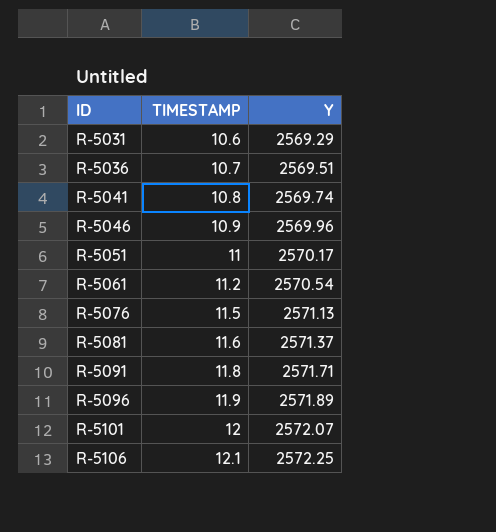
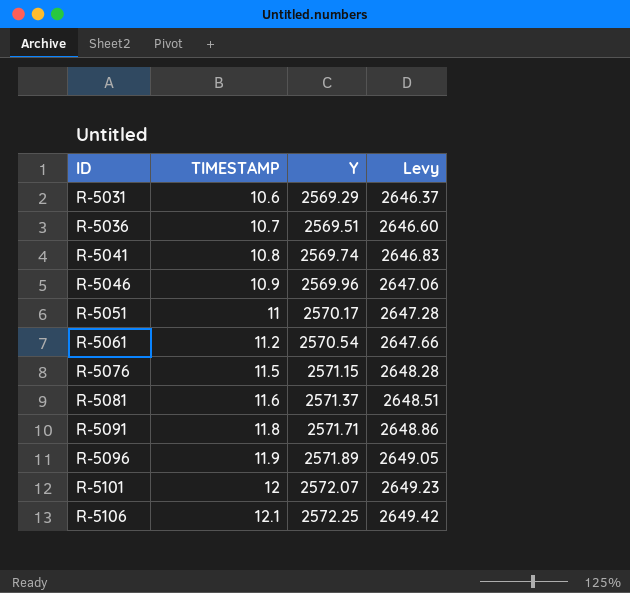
column Levy | formula: none -> [Y] * 1.03
R-5076 | Y: 2571.13 -> 2571.15

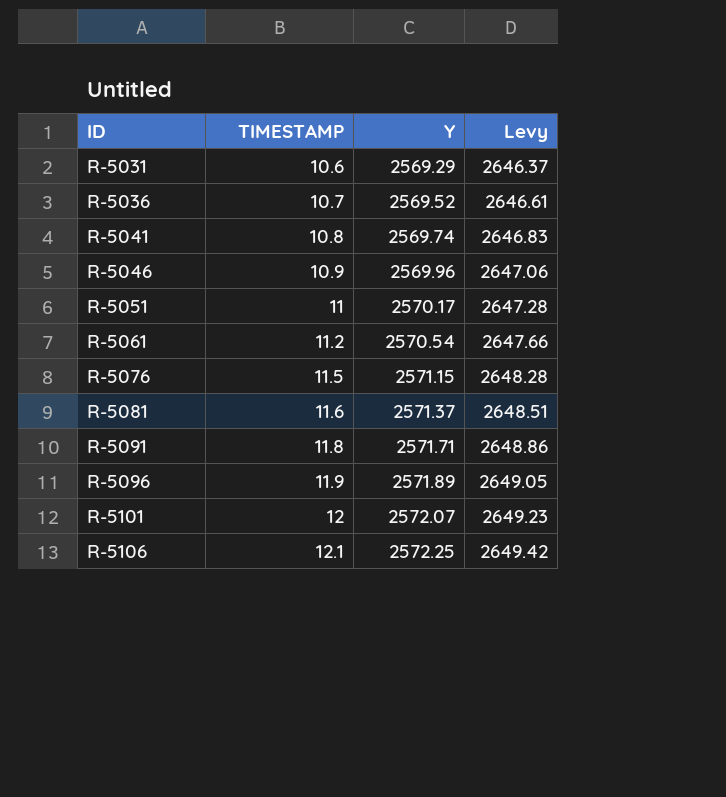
R-5036 | Y: 2569.51 -> 2569.52
R-5036 | Levy: 2646.60 -> 2646.61

